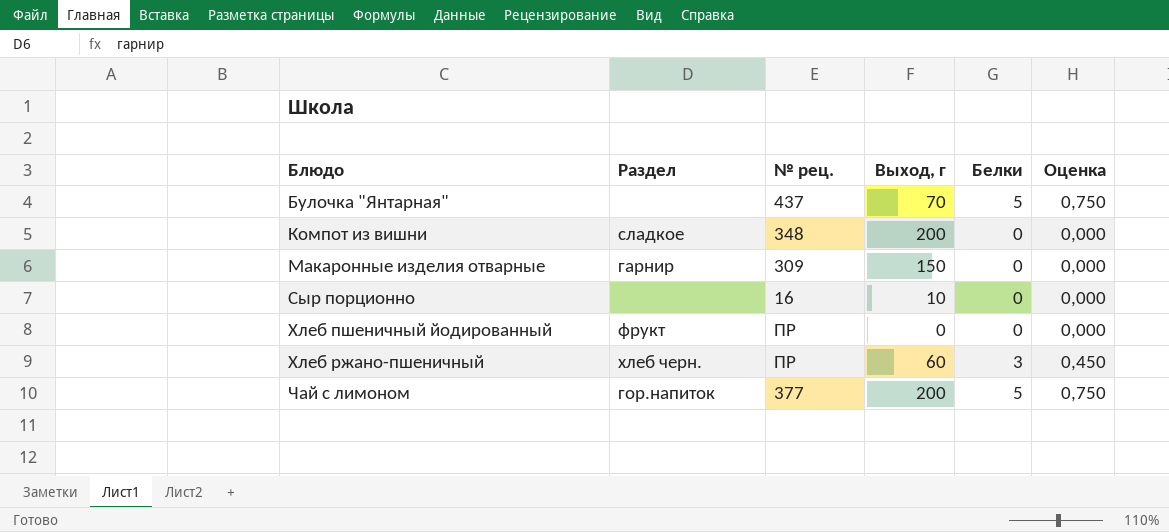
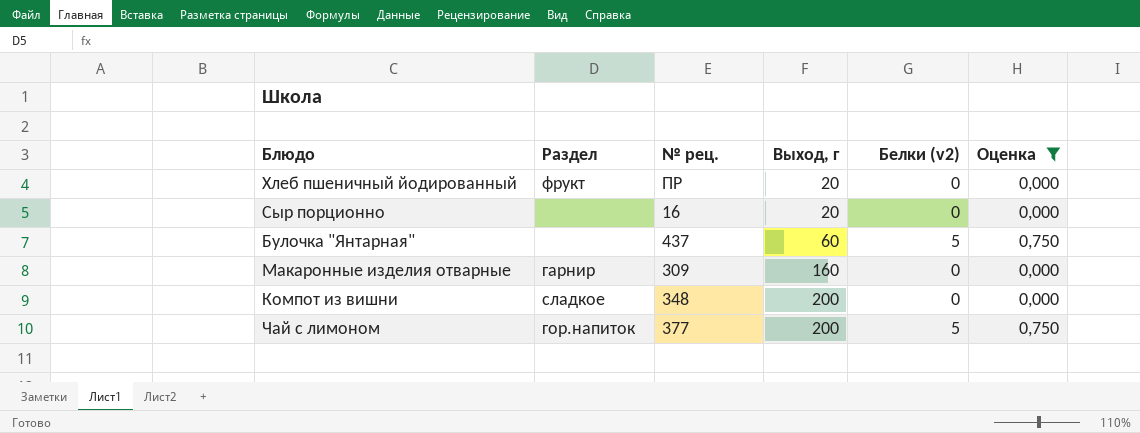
filter: none -> Оценка != 0,450
row order: Блюдо ascending -> Выход, г ascending
column name: Белки -> Белки (v2)
Хлеб пшеничный йодированный | Выход, г: 0 -> 20
Сыр порционно | Выход, г: 10 -> 20
Булочка "Янтарная" | Выход, г: 70 -> 60
Макаронные изделия отварные | Выход, г: 150 -> 160

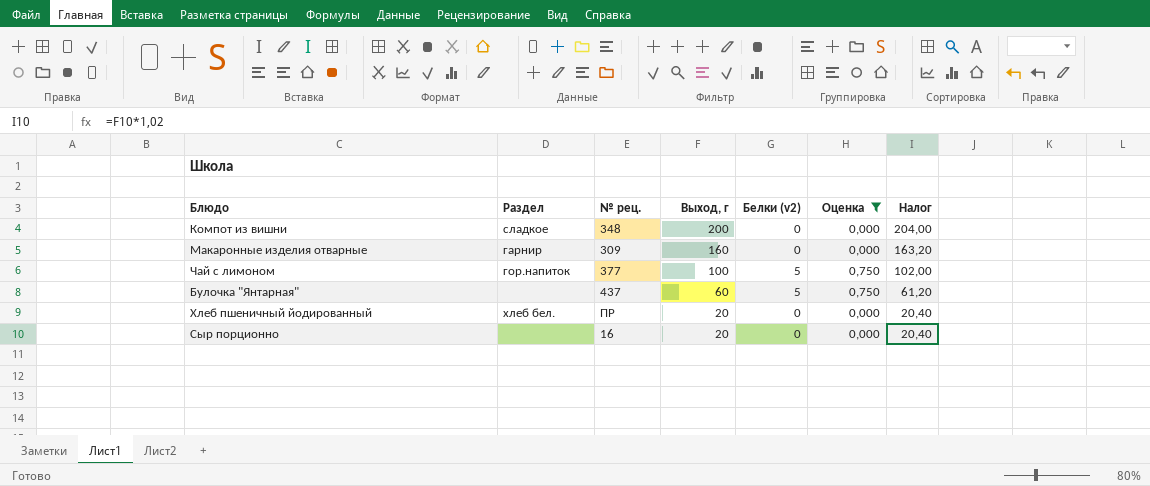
row order: Выход, г ascending -> Выход, г descending
column Налог | formula: none -> [Выход, г] * 1,02
Чай с лимоном | Выход, г: 200 -> 100
Хлеб пшеничный йодированный | Раздел: фрукт -> хлеб бел.

